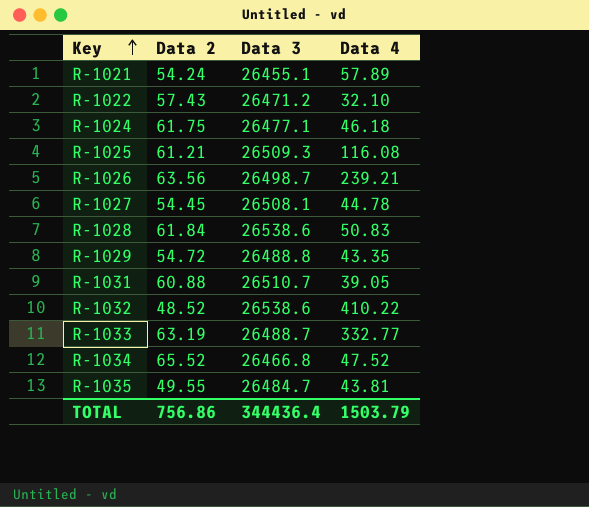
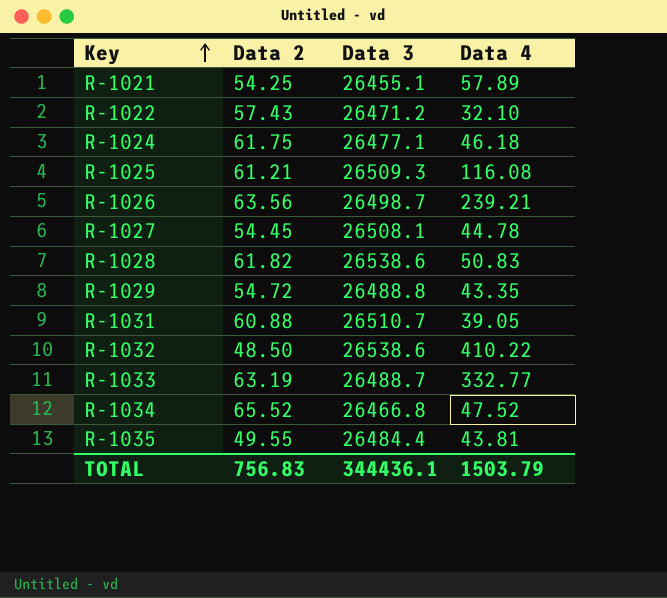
R-1021 | Data 2: 54.24 -> 54.25
R-1028 | Data 2: 61.84 -> 61.82
R-1032 | Data 2: 48.52 -> 48.50
R-1035 | Data 3: 26484.7 -> 26484.4
TOTAL | Data 2: 756.86 -> 756.83
TOTAL | Data 3: 344436.4 -> 344436.1

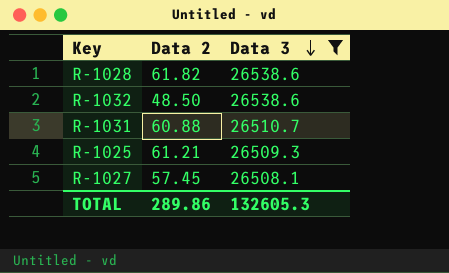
filter: none -> Data 3 >= 26508.1
row order: Key ascending -> Data 3 descending
column Data 4 | position: 4 -> none
R-1027 | Data 2: 54.45 -> 57.45
TOTAL | Data 2: 756.83 -> 289.86
TOTAL | Data 3: 344436.1 -> 132605.3

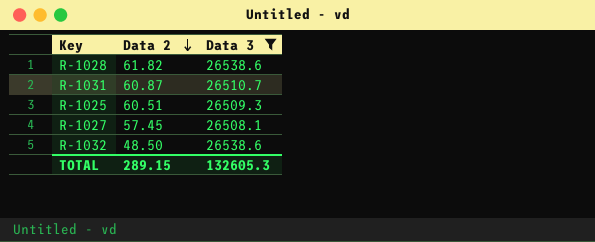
row order: Data 3 descending -> Data 2 descending
R-1031 | Data 2: 60.88 -> 60.87
R-1025 | Data 2: 61.21 -> 60.51
TOTAL | Data 2: 289.86 -> 289.15

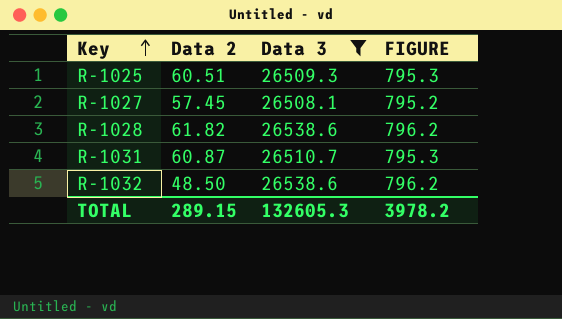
row order: Data 2 descending -> Key ascending
column FIGURE | formula: none -> [Data 3] * 0.03

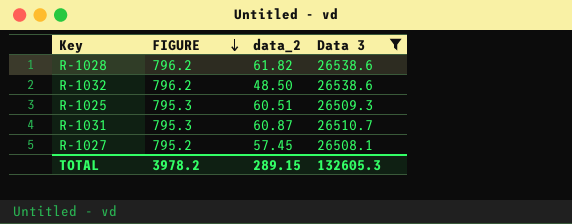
row order: Key ascending -> FIGURE descending
column FIGURE | position: 4 -> 2
column name: Data 2 -> data_2

